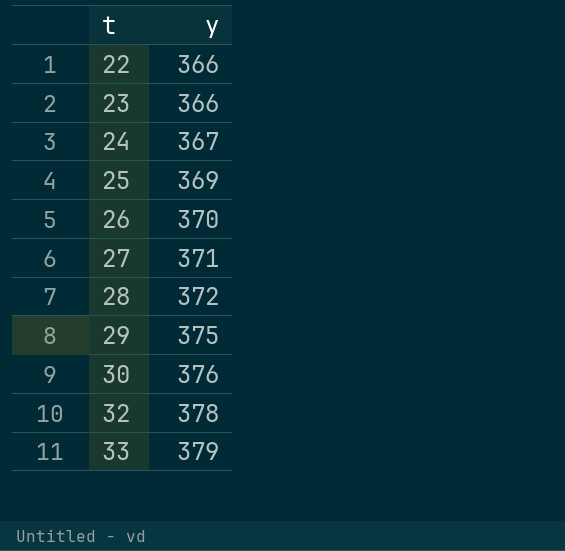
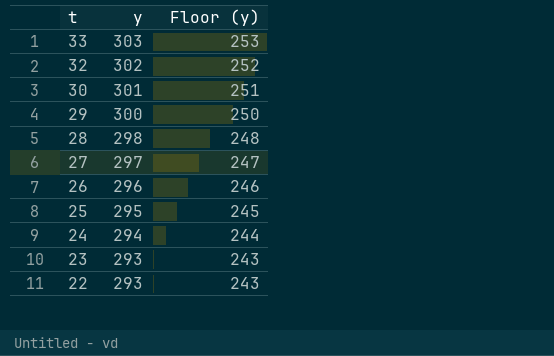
row order: t ascending -> t descending
column Floor (y) | formula: none -> [y] - 50
33 | y: 379 -> 303
32 | y: 378 -> 302
30 | y: 376 -> 301
29 | y: 375 -> 300
28 | y: 372 -> 298
27 | y: 371 -> 297
26 | y: 370 -> 296
25 | y: 369 -> 295
24 | y: 367 -> 294
23 | y: 366 -> 293
22 | y: 366 -> 293

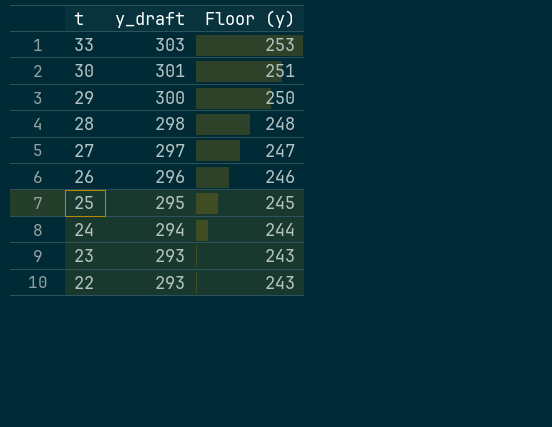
column name: y -> y_draft
row 32: 302 | 252 -> none

